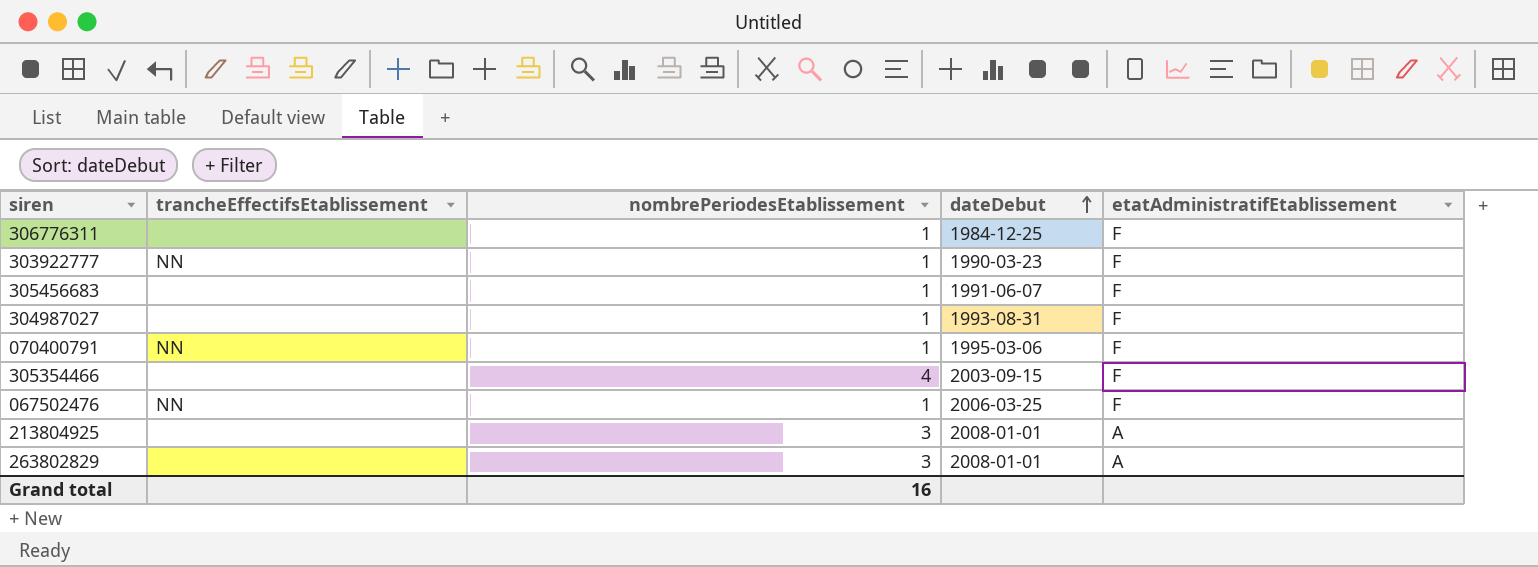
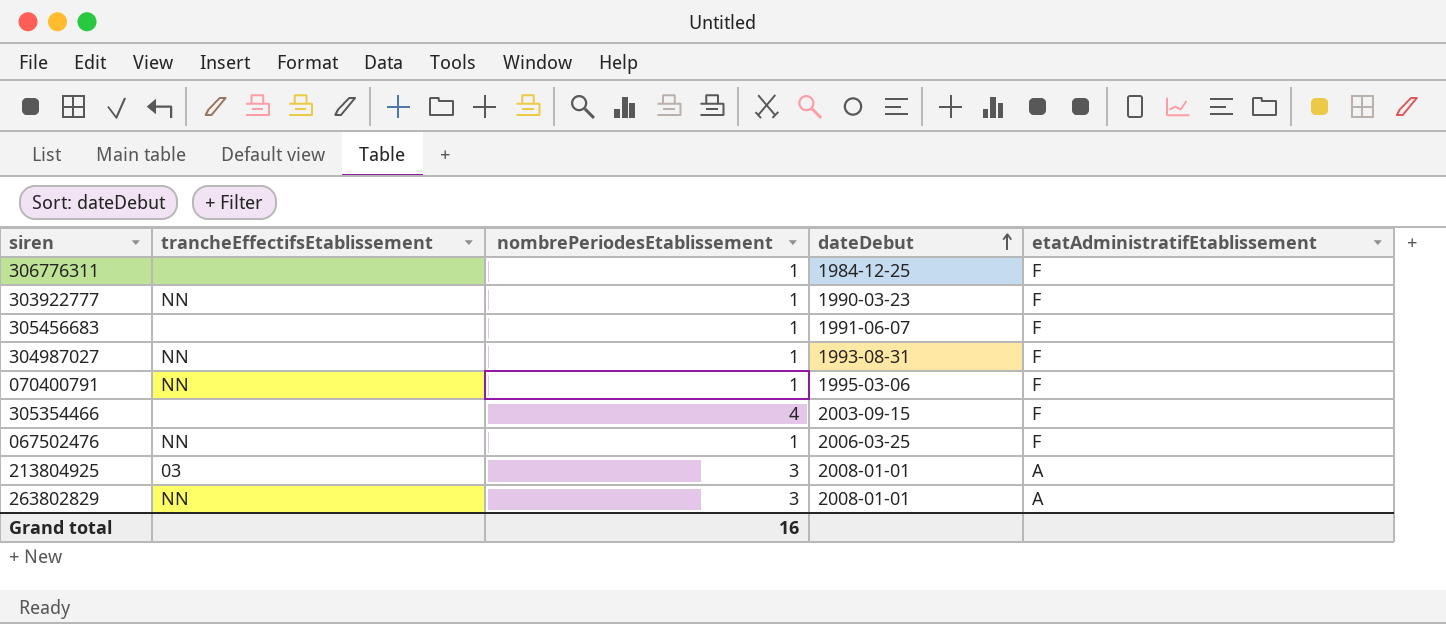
304987027 | trancheEffectifsEtablissement: none -> NN
213804925 | trancheEffectifsEtablissement: none -> 03
263802829 | trancheEffectifsEtablissement: none -> NN

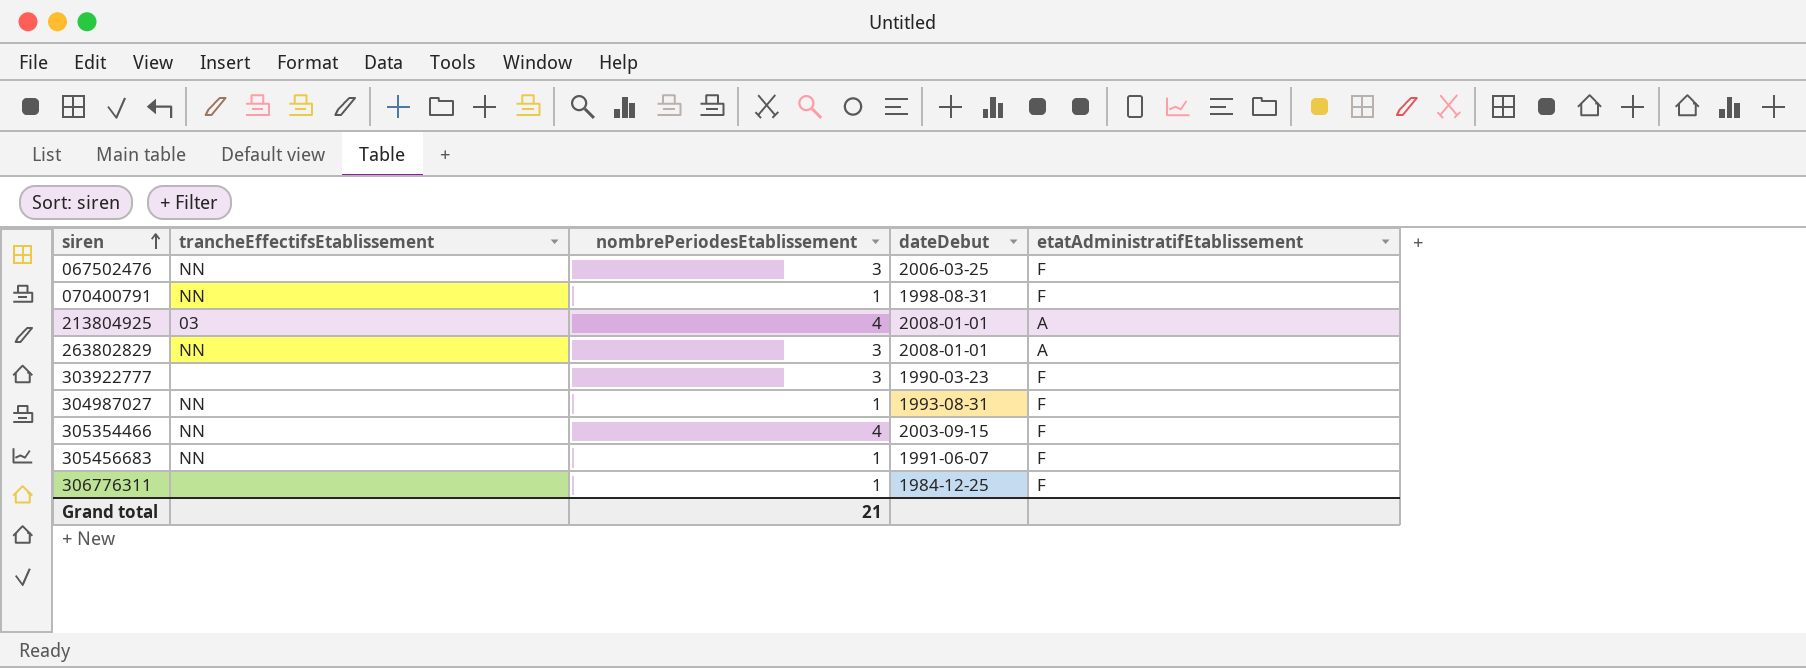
row order: dateDebut ascending -> siren ascending
067502476 | nombrePeriodesEtablissement: 1 -> 3
070400791 | dateDebut: 1995-03-06 -> 1998-08-31
213804925 | nombrePeriodesEtablissement: 3 -> 4
303922777 | trancheEffectifsEtablissement: NN -> none
303922777 | nombrePeriodesEtablissement: 1 -> 3
305354466 | trancheEffectifsEtablissement: none -> NN
305456683 | trancheEffectifsEtablissement: none -> NN
Grand total | nombrePeriodesEtablissement: 16 -> 21

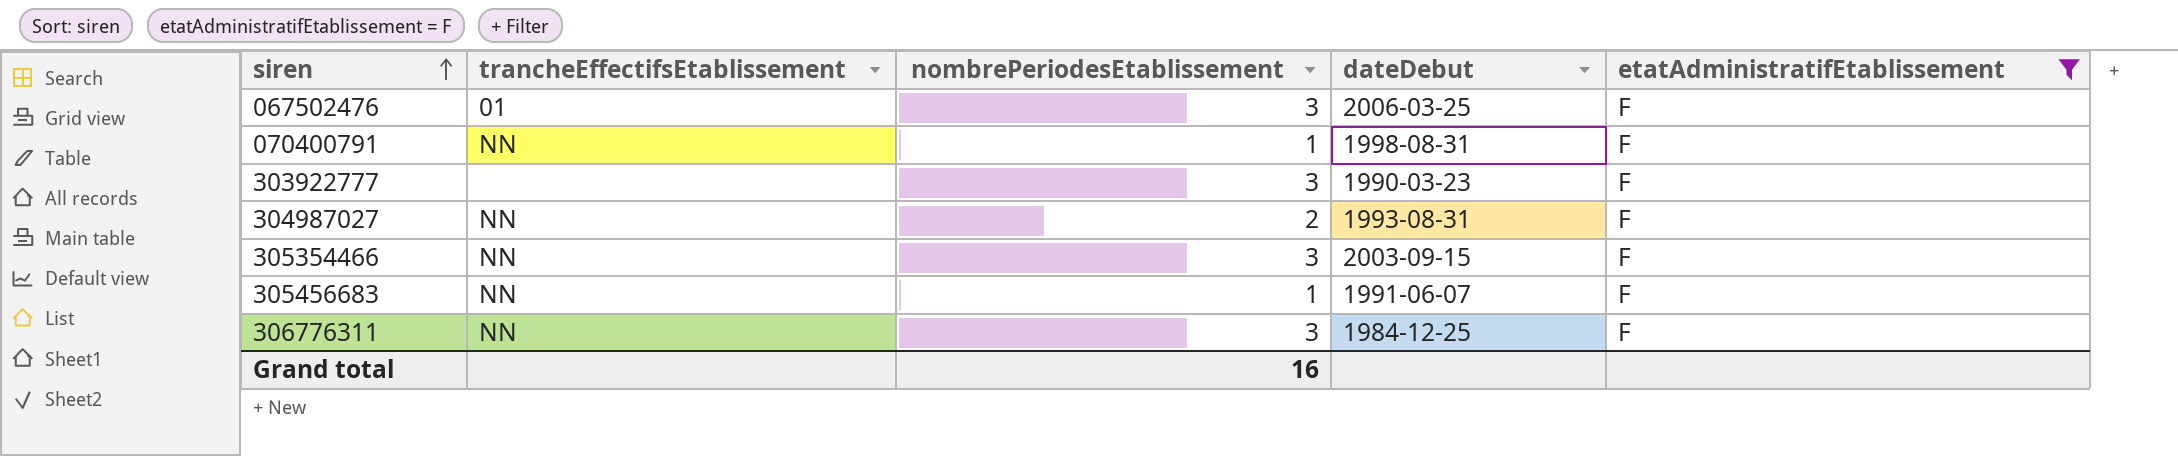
filter: none -> etatAdministratifEtablissement = F
067502476 | trancheEffectifsEtablissement: NN -> 01
304987027 | nombrePeriodesEtablissement: 1 -> 2
305354466 | nombrePeriodesEtablissement: 4 -> 3
306776311 | trancheEffectifsEtablissement: none -> NN
306776311 | nombrePeriodesEtablissement: 1 -> 3
Grand total | nombrePeriodesEtablissement: 21 -> 16

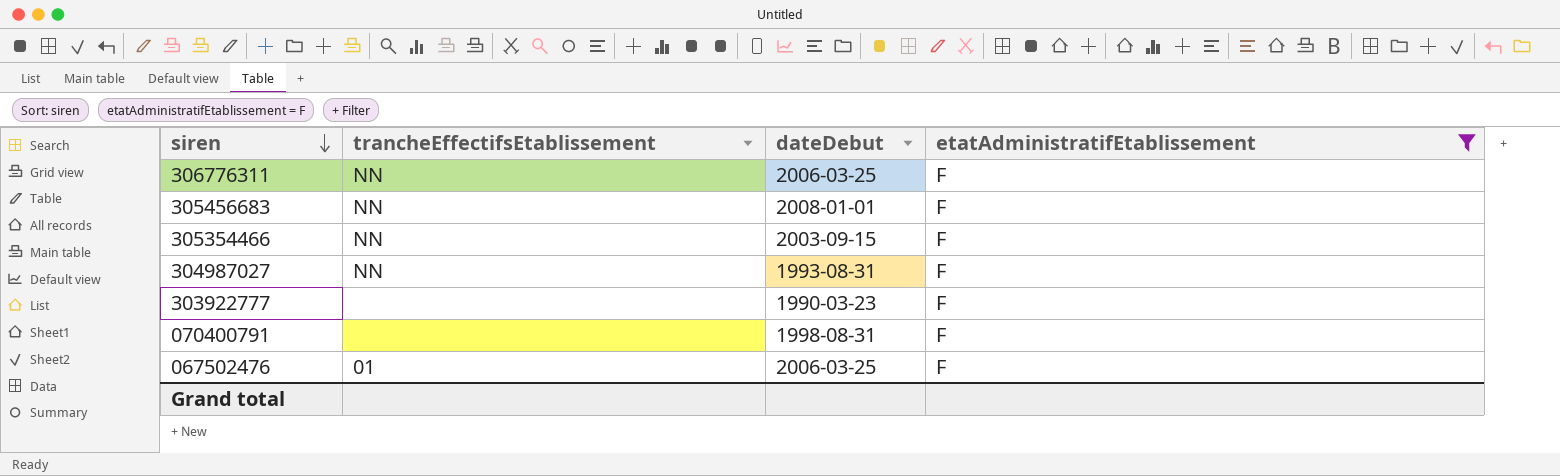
row order: siren ascending -> siren descending
column nombrePeriodesEtablissement | position: 3 -> none
306776311 | dateDebut: 1984-12-25 -> 2006-03-25
305456683 | dateDebut: 1991-06-07 -> 2008-01-01
070400791 | trancheEffectifsEtablissement: NN -> none

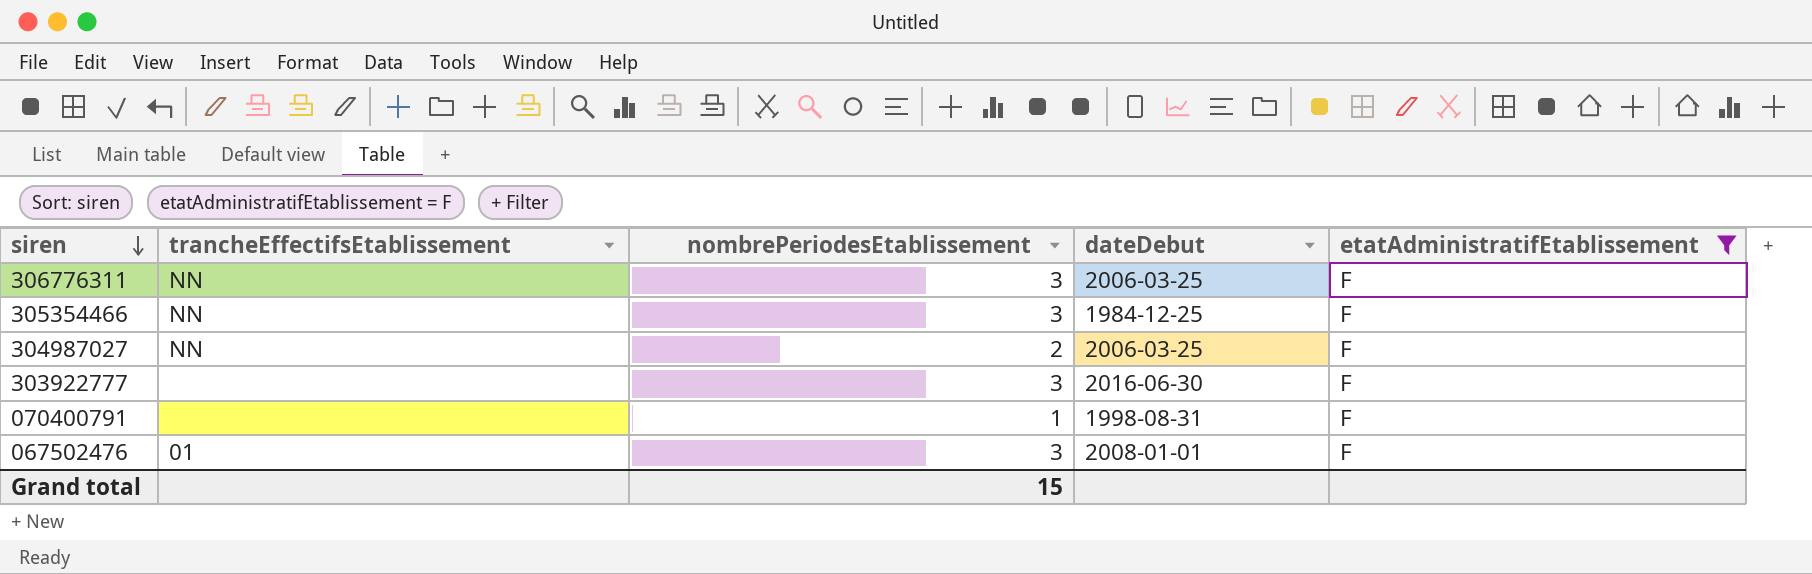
column nombrePeriodesEtablissement | position: none -> 3
row 305456683: NN | 2008-01-01 | F -> none
305354466 | dateDebut: 2003-09-15 -> 1984-12-25
304987027 | dateDebut: 1993-08-31 -> 2006-03-25
303922777 | dateDebut: 1990-03-23 -> 2016-06-30
067502476 | dateDebut: 2006-03-25 -> 2008-01-01

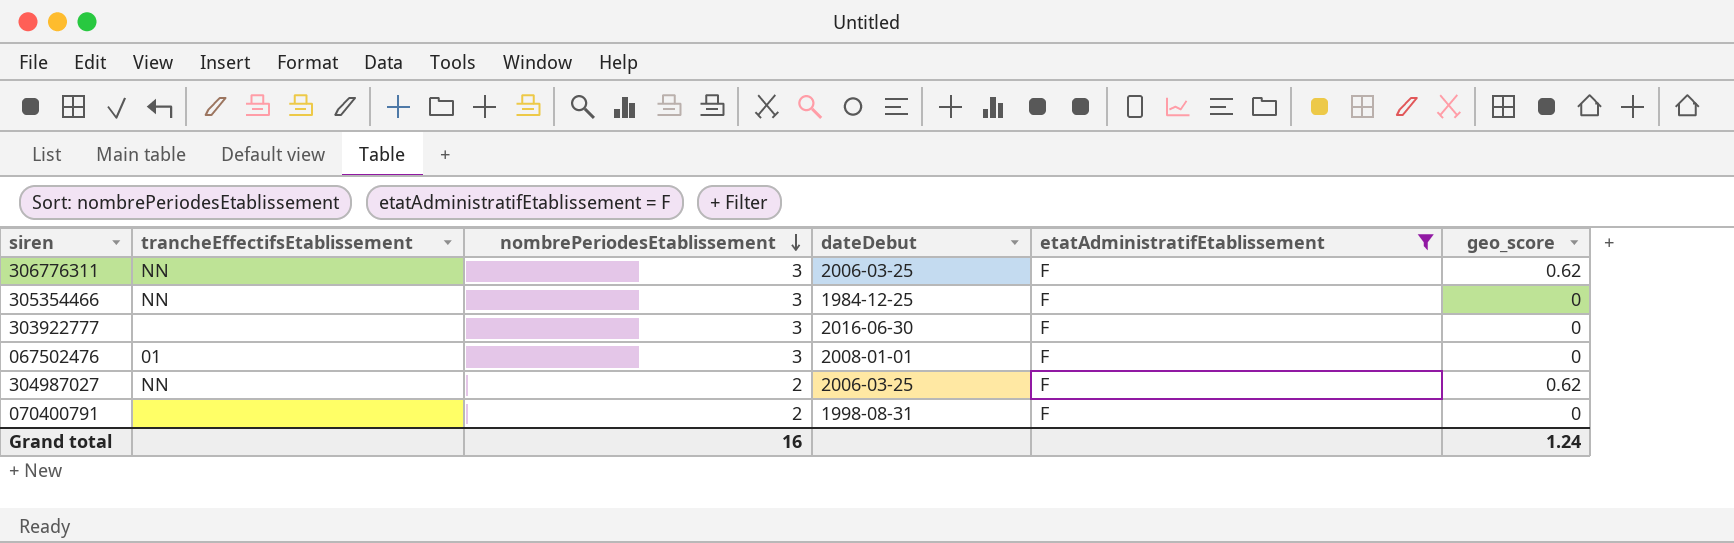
row order: siren descending -> nombrePeriodesEtablissement descending
column geo_score | position: none -> 6
070400791 | nombrePeriodesEtablissement: 1 -> 2
Grand total | nombrePeriodesEtablissement: 15 -> 16

